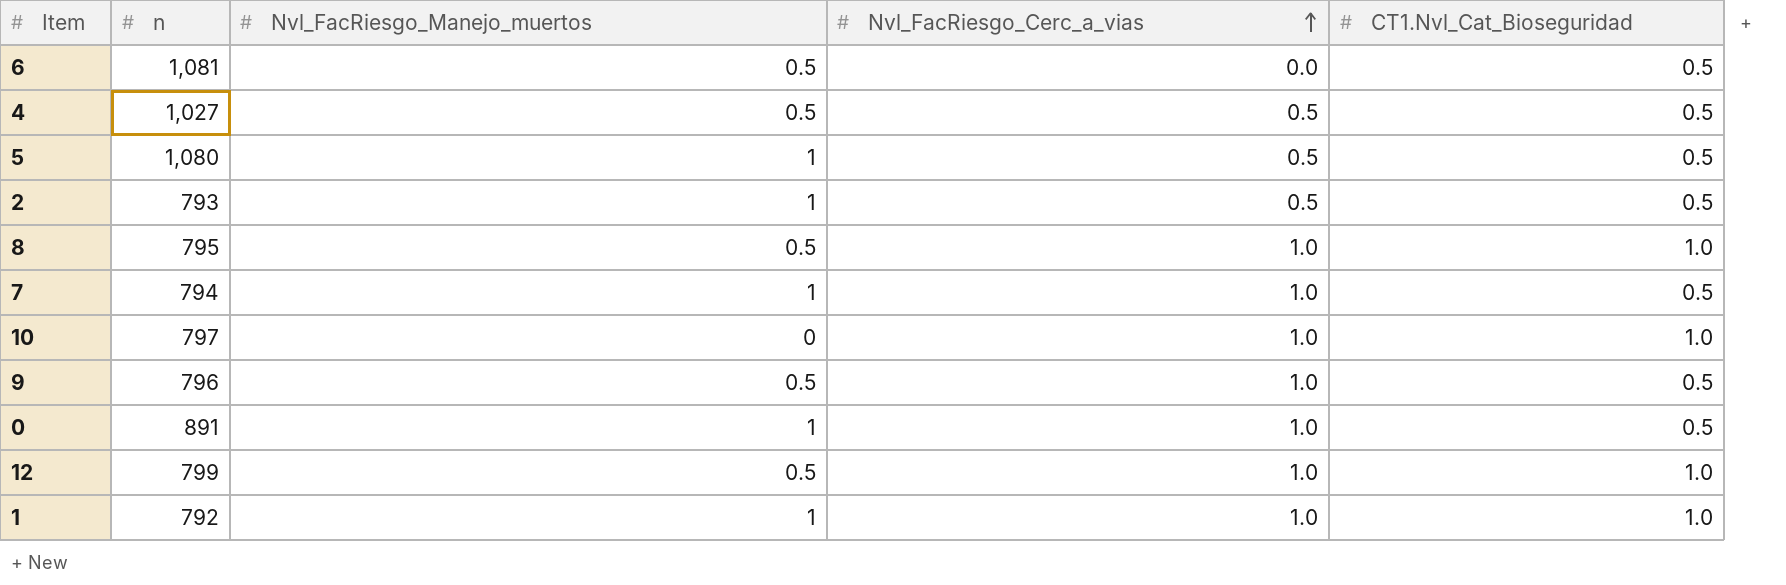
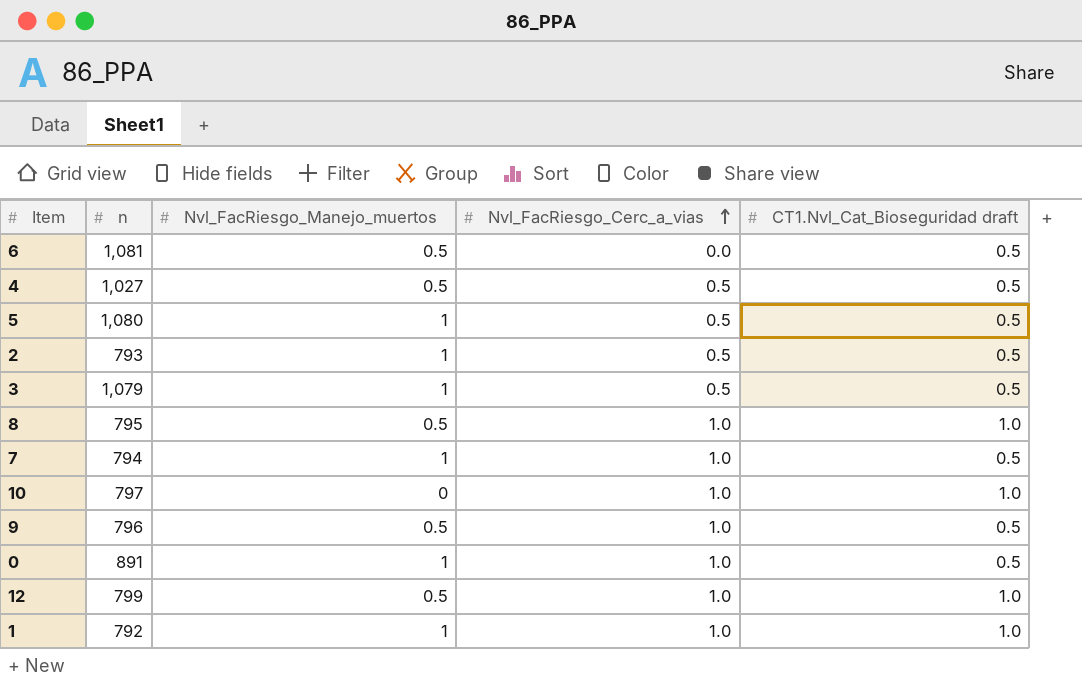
column name: CT1.Nvl_Cat_Bioseguridad -> CT1.Nvl_Cat_Bioseguridad draft
row 3: none -> 1,079 | 1 | 0.5 | 0.5

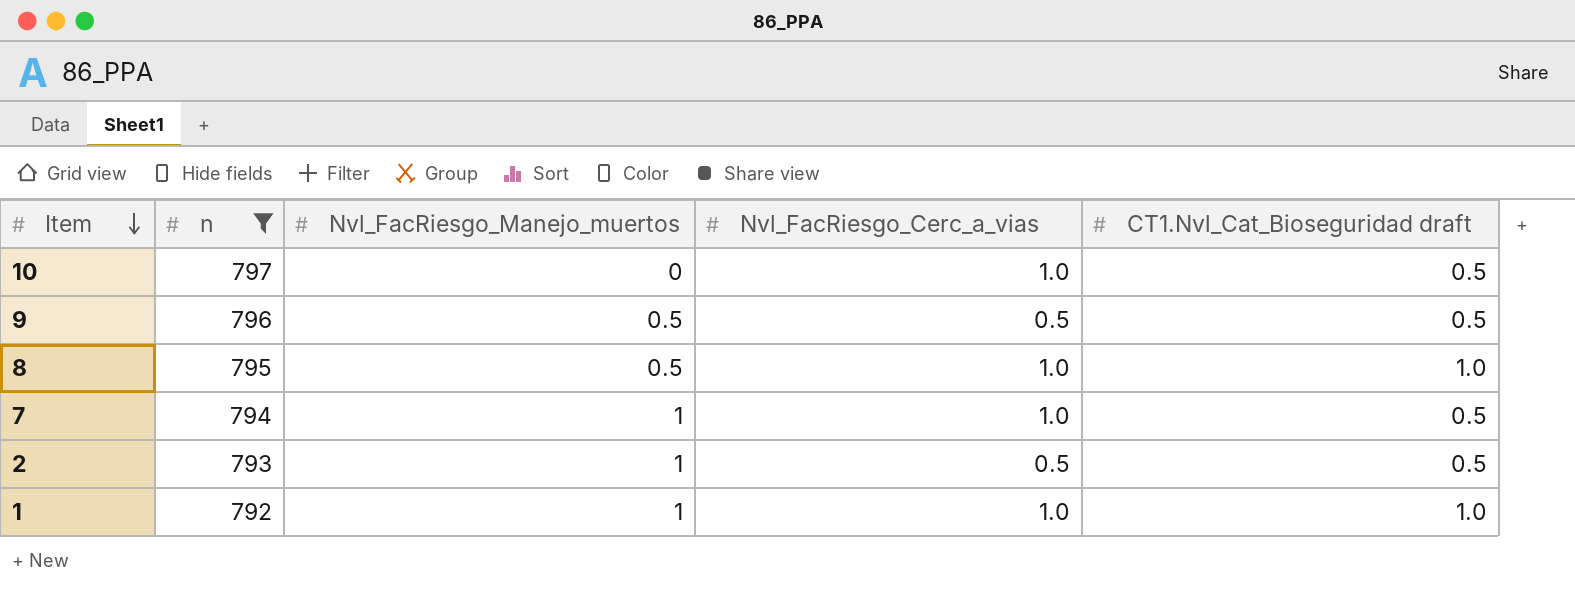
filter: none -> n <= 797
row order: Nvl_FacRiesgo_Cerc_a_vias ascending -> Item descending
10 | CT1.Nvl_Cat_Bioseguridad draft: 1.0 -> 0.5
9 | Nvl_FacRiesgo_Cerc_a_vias: 1.0 -> 0.5

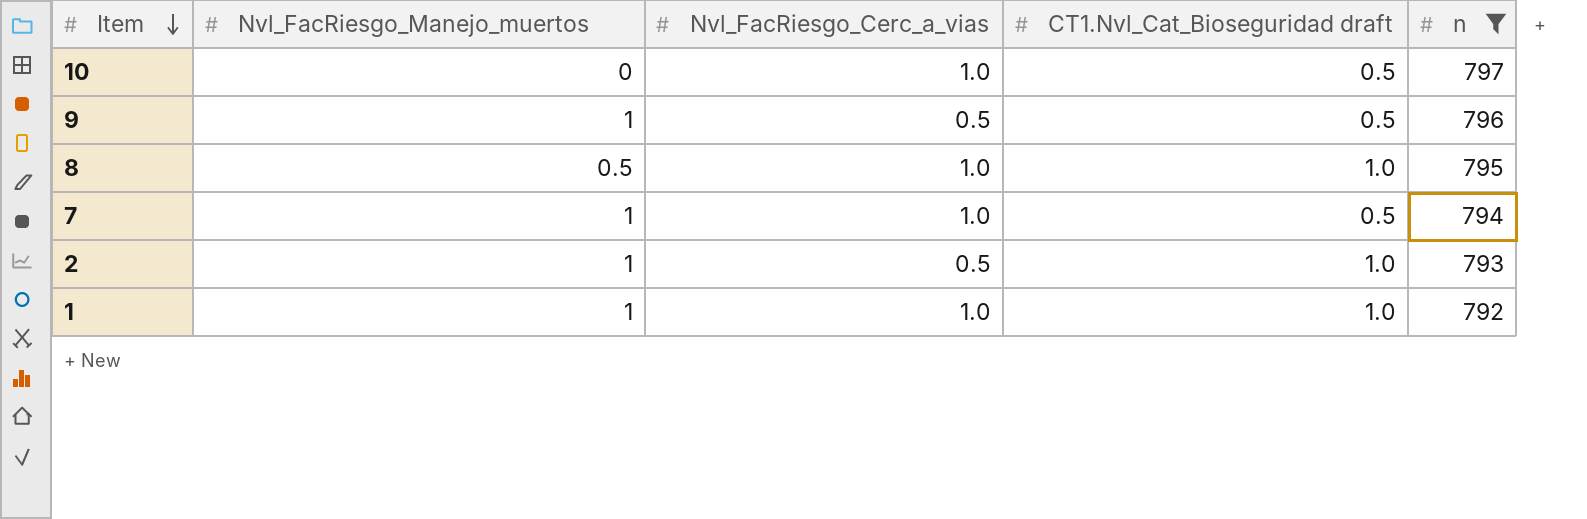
column n | position: 2 -> 5
9 | Nvl_FacRiesgo_Manejo_muertos: 0.5 -> 1
2 | CT1.Nvl_Cat_Bioseguridad draft: 0.5 -> 1.0

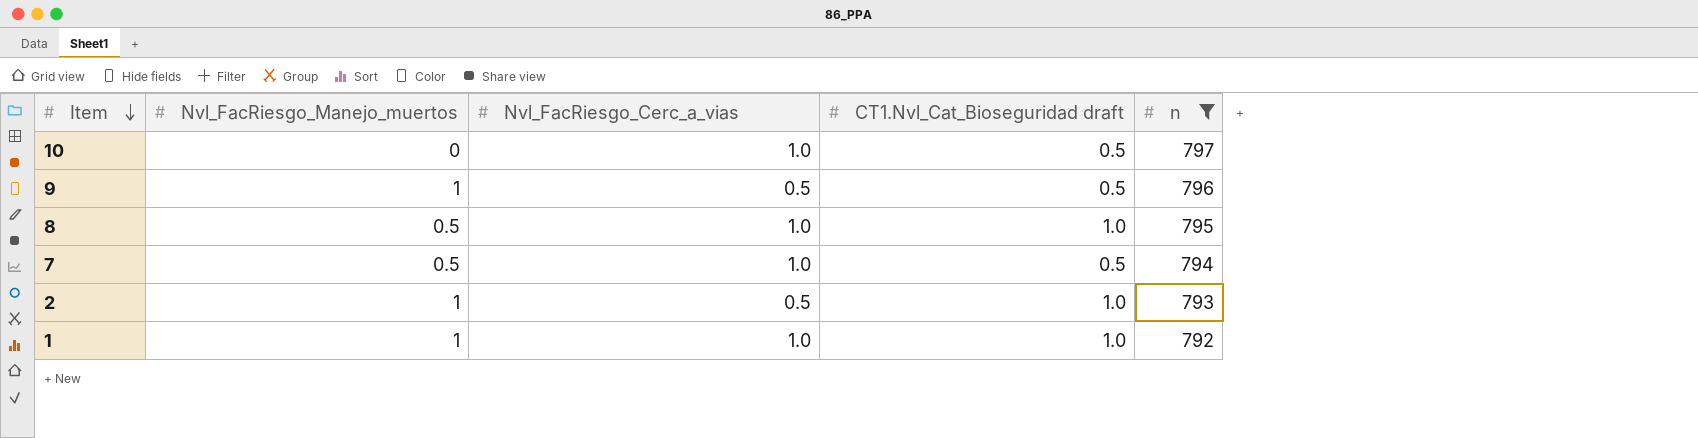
7 | Nvl_FacRiesgo_Manejo_muertos: 1 -> 0.5

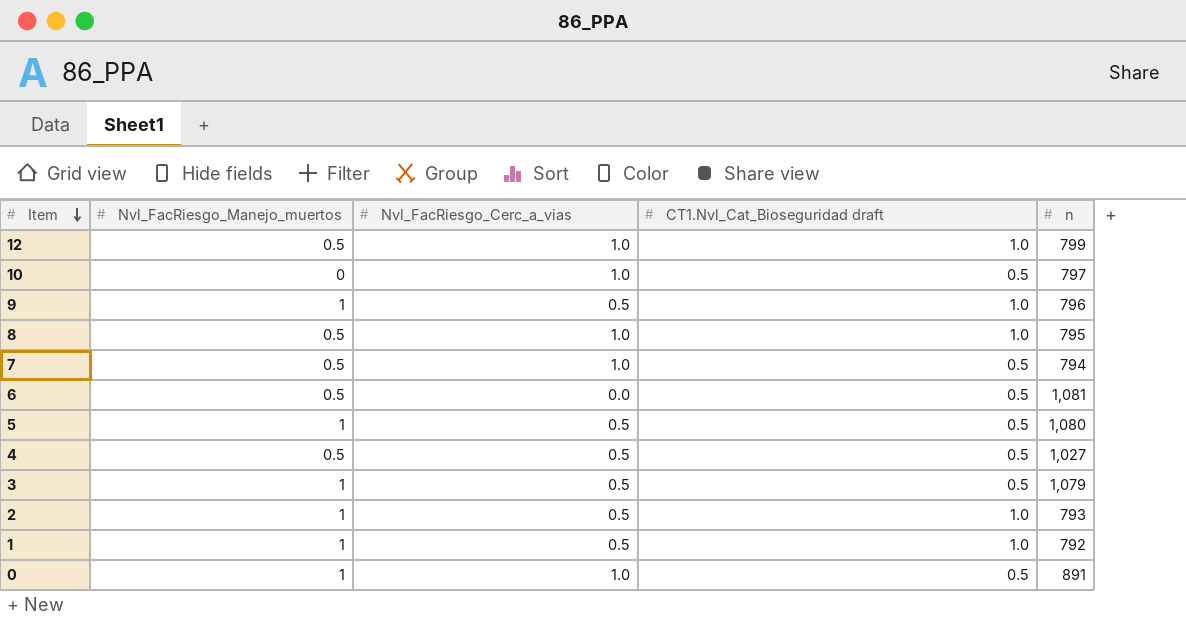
filter: n <= 797 -> none
9 | CT1.Nvl_Cat_Bioseguridad draft: 0.5 -> 1.0
1 | Nvl_FacRiesgo_Cerc_a_vias: 1.0 -> 0.5

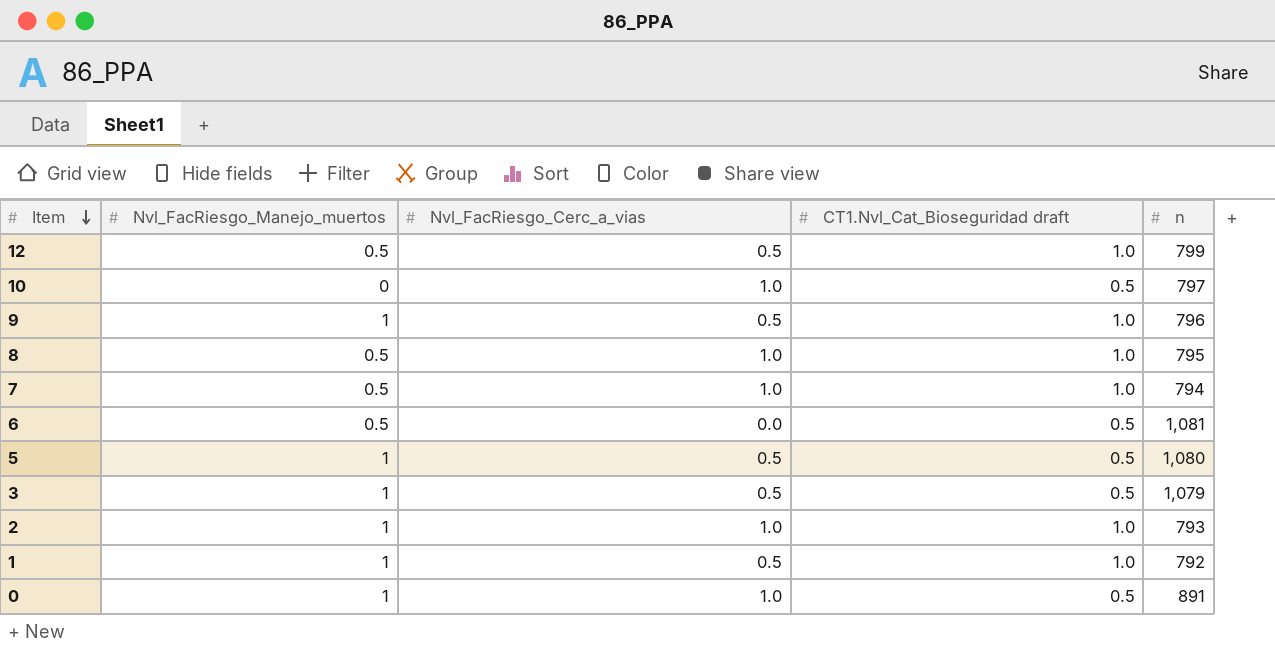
row 4: 0.5 | 0.5 | 0.5 | 1,027 -> none
12 | Nvl_FacRiesgo_Cerc_a_vias: 1.0 -> 0.5
7 | CT1.Nvl_Cat_Bioseguridad draft: 0.5 -> 1.0
2 | Nvl_FacRiesgo_Cerc_a_vias: 0.5 -> 1.0

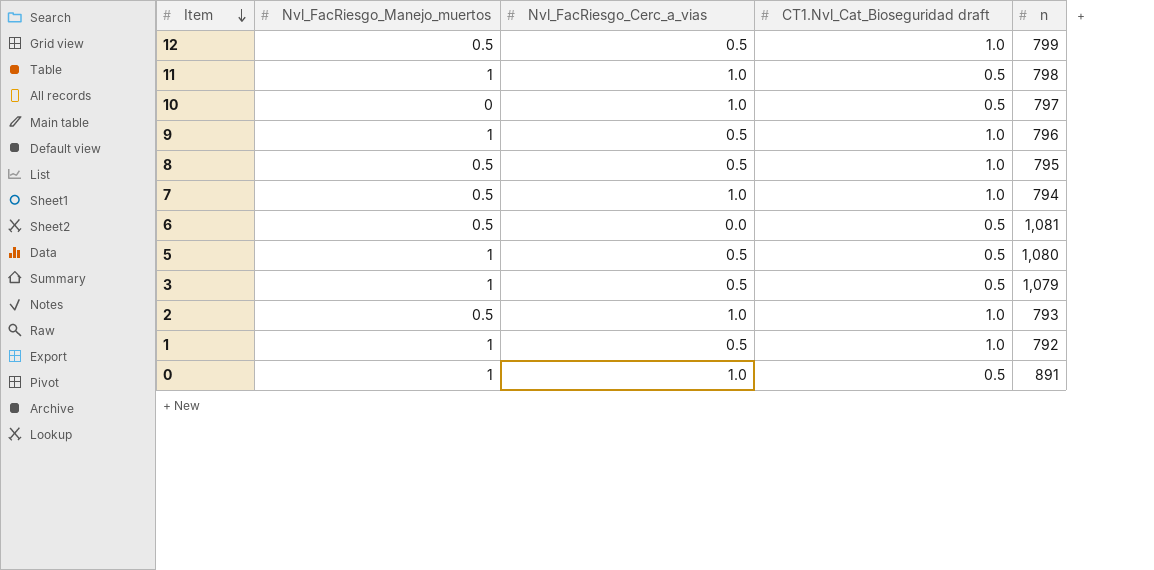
row 11: none -> 1 | 1.0 | 0.5 | 798
8 | Nvl_FacRiesgo_Cerc_a_vias: 1.0 -> 0.5
2 | Nvl_FacRiesgo_Manejo_muertos: 1 -> 0.5

